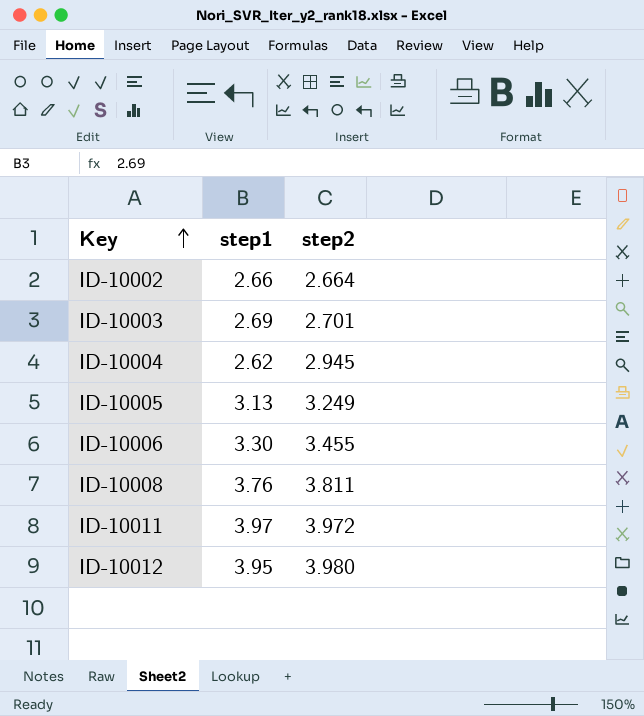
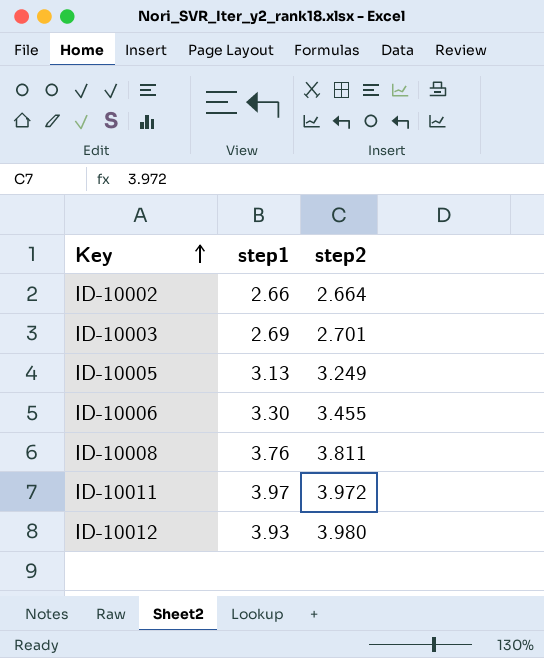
row ID-10004: 2.62 | 2.945 -> none
ID-10012 | step1: 3.95 -> 3.93

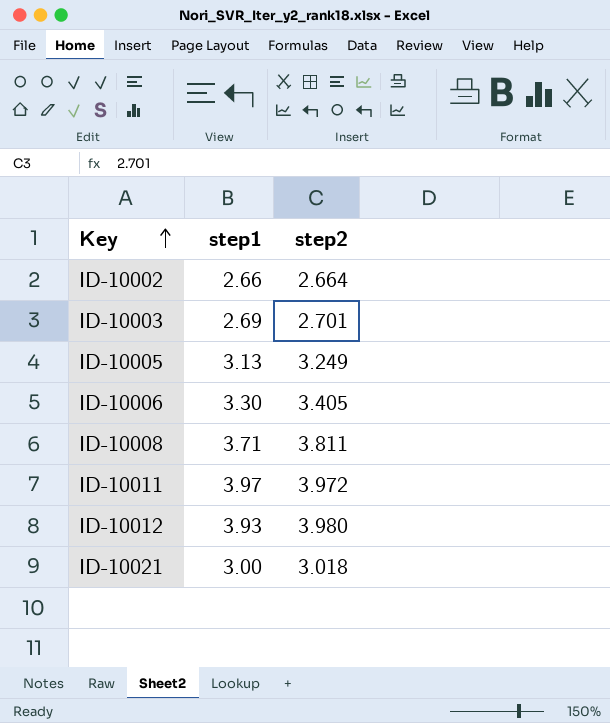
ID-10006 | step2: 3.455 -> 3.405
ID-10008 | step1: 3.76 -> 3.71
row ID-10021: none -> 3.00 | 3.018

